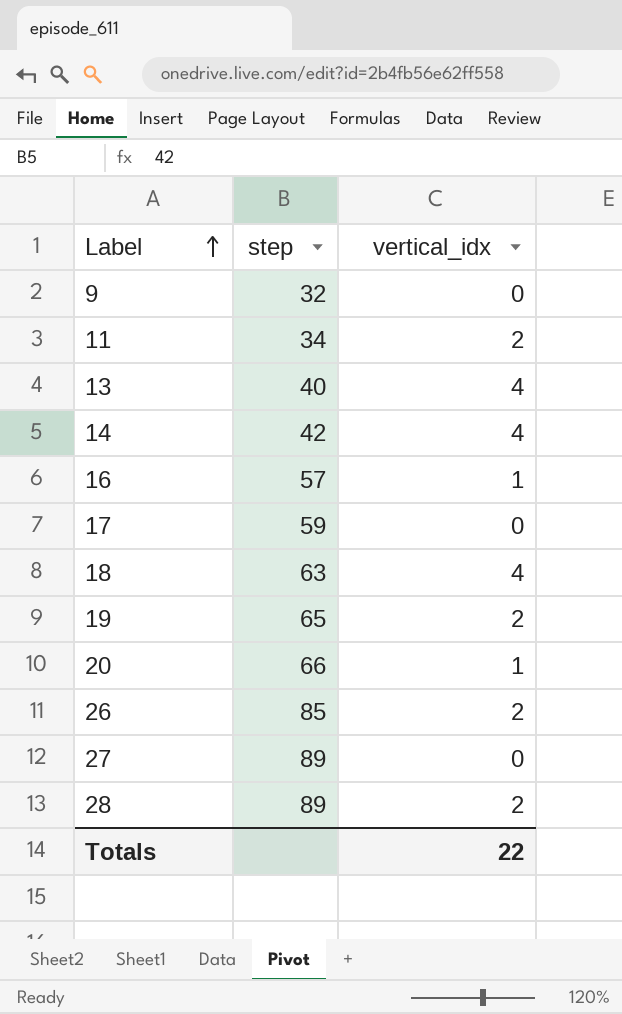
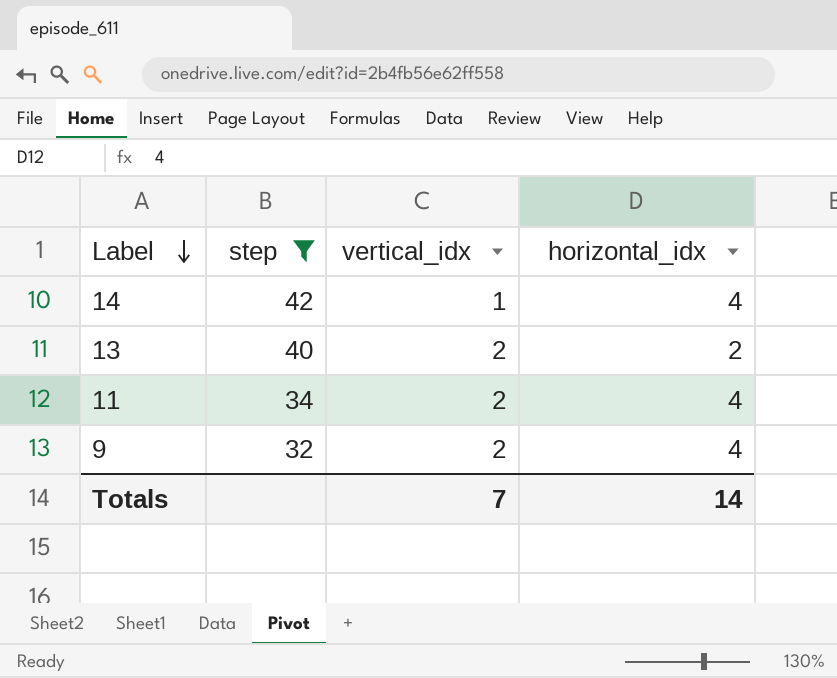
filter: none -> step <= 42
row order: Label ascending -> Label descending
column horizontal_idx | position: none -> 4
14 | vertical_idx: 4 -> 1
13 | vertical_idx: 4 -> 2
9 | vertical_idx: 0 -> 2
Totals | vertical_idx: 22 -> 7

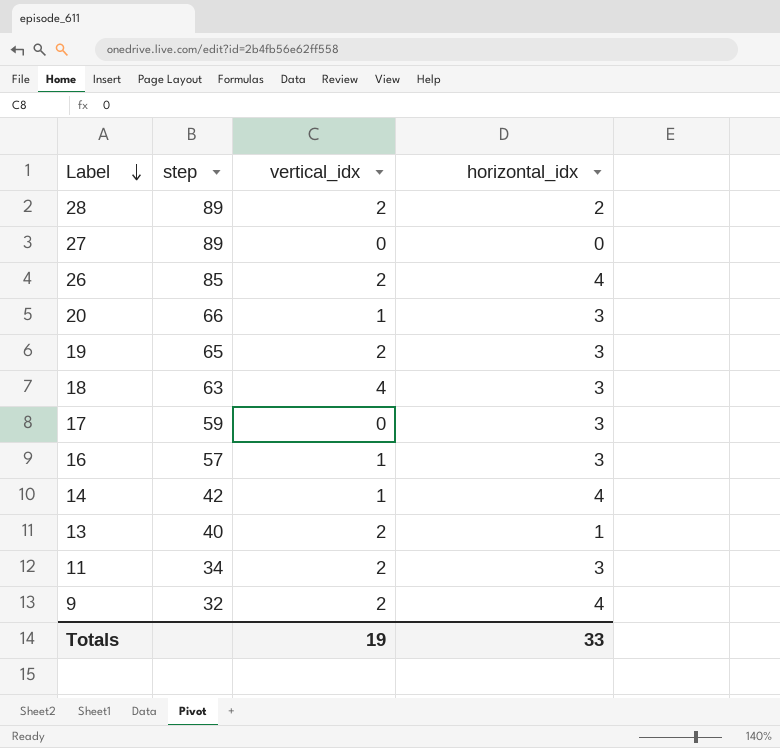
filter: step <= 42 -> none
13 | horizontal_idx: 2 -> 1
11 | horizontal_idx: 4 -> 3
Totals | vertical_idx: 7 -> 19
Totals | horizontal_idx: 14 -> 33

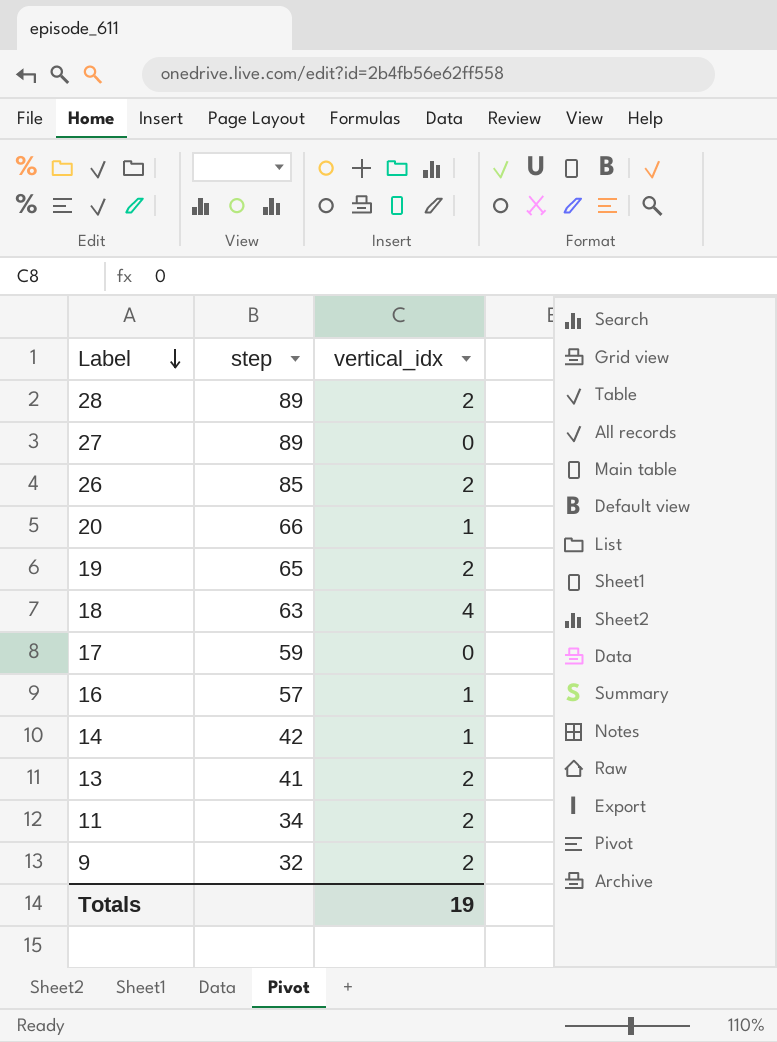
column horizontal_idx | position: 4 -> none
13 | step: 40 -> 41

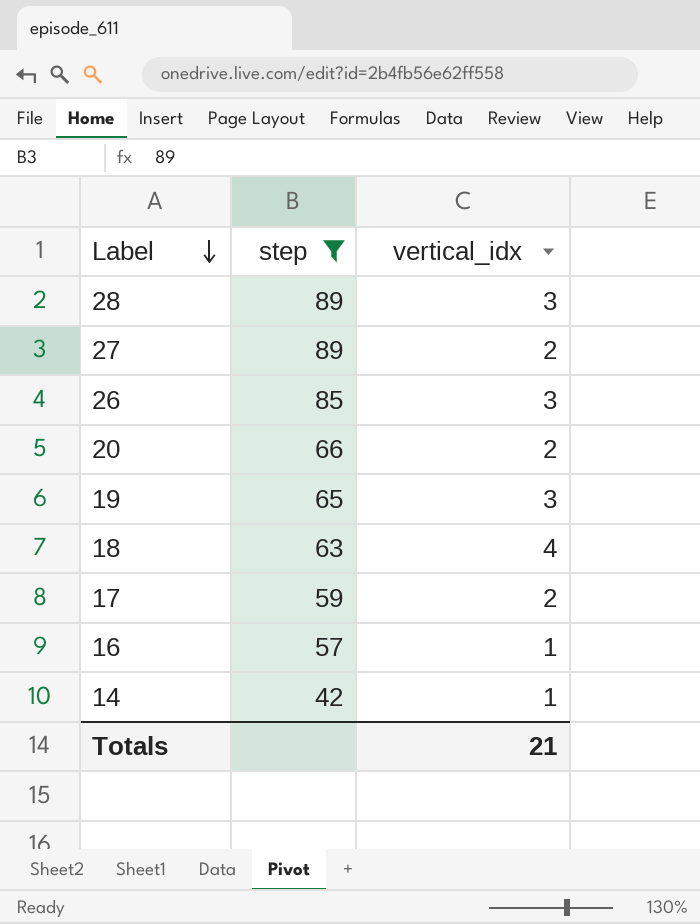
filter: none -> step >= 42
28 | vertical_idx: 2 -> 3
27 | vertical_idx: 0 -> 2
26 | vertical_idx: 2 -> 3
20 | vertical_idx: 1 -> 2
19 | vertical_idx: 2 -> 3
17 | vertical_idx: 0 -> 2
Totals | vertical_idx: 19 -> 21

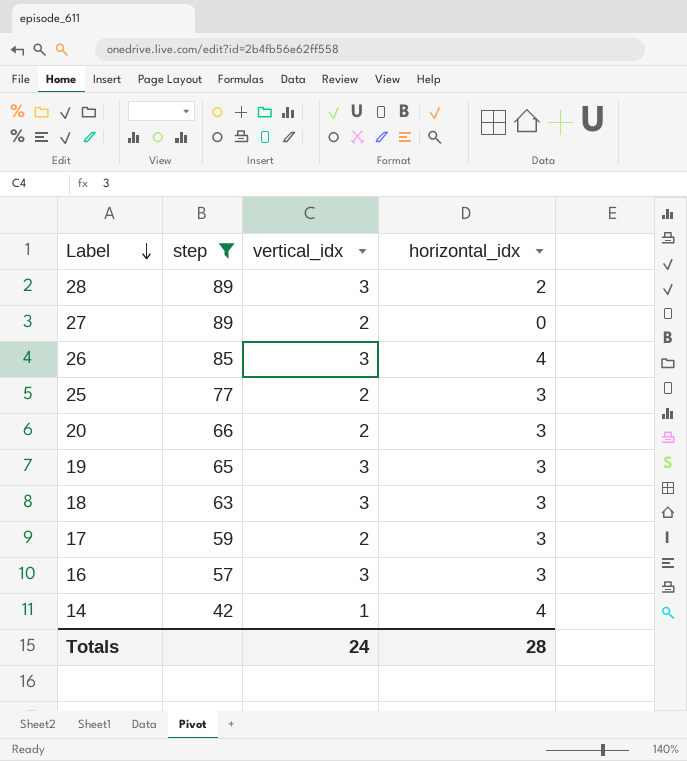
column horizontal_idx | position: none -> 4
row 25: none -> 77 | 2 | 3
18 | vertical_idx: 4 -> 3
16 | vertical_idx: 1 -> 3
Totals | vertical_idx: 21 -> 24

